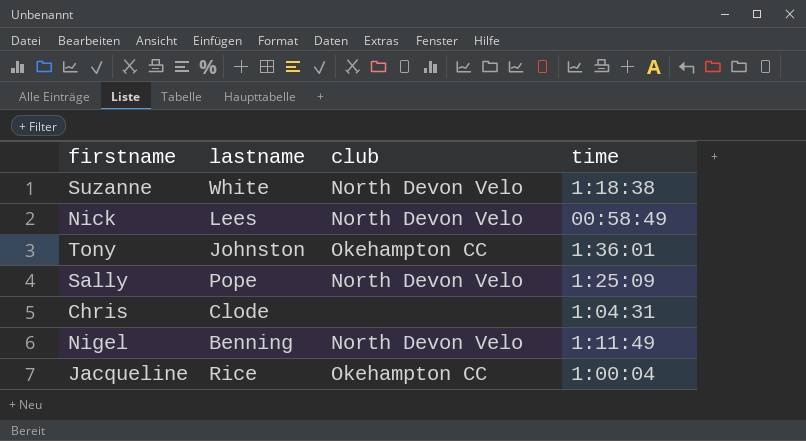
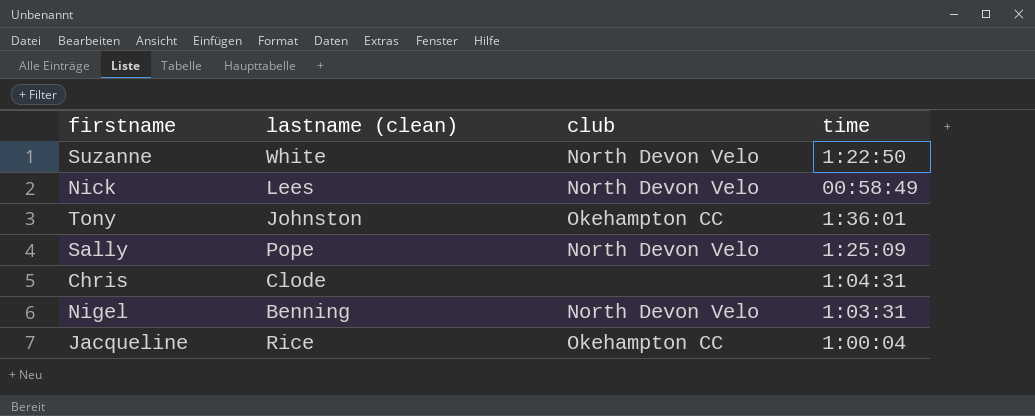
column name: lastname -> lastname (clean)
Suzanne | time: 1:18:38 -> 1:22:50
Nigel | time: 1:11:49 -> 1:03:31

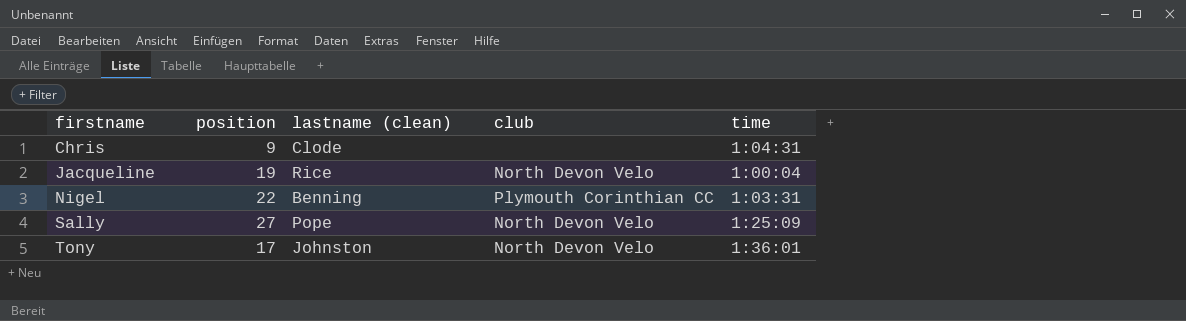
row order: none -> firstname ascending
column position | position: none -> 2
row Suzanne: White | North Devon Velo | 1:22:50 -> none
row Nick: Lees | North Devon Velo | 00:58:49 -> none
Jacqueline | club: Okehampton CC -> North Devon Velo
Nigel | club: North Devon Velo -> Plymouth Corinthian CC
Tony | club: Okehampton CC -> North Devon Velo

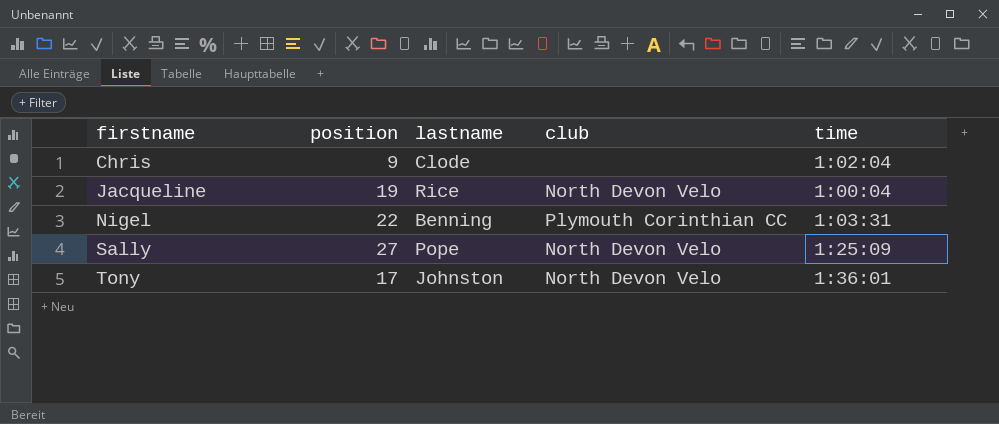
column name: lastname (clean) -> lastname
Chris | time: 1:04:31 -> 1:02:04

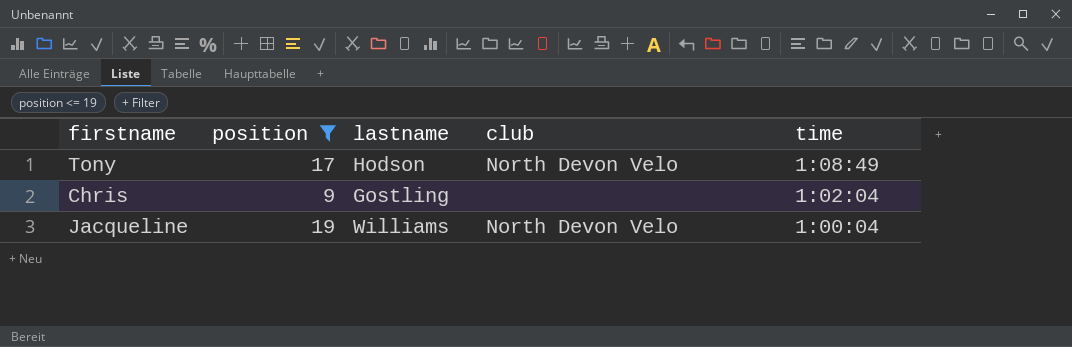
filter: none -> position <= 19
row order: firstname ascending -> time descending
Tony | lastname: Johnston -> Hodson
Tony | time: 1:36:01 -> 1:08:49
Chris | lastname: Clode -> Gostling
Jacqueline | lastname: Rice -> Williams

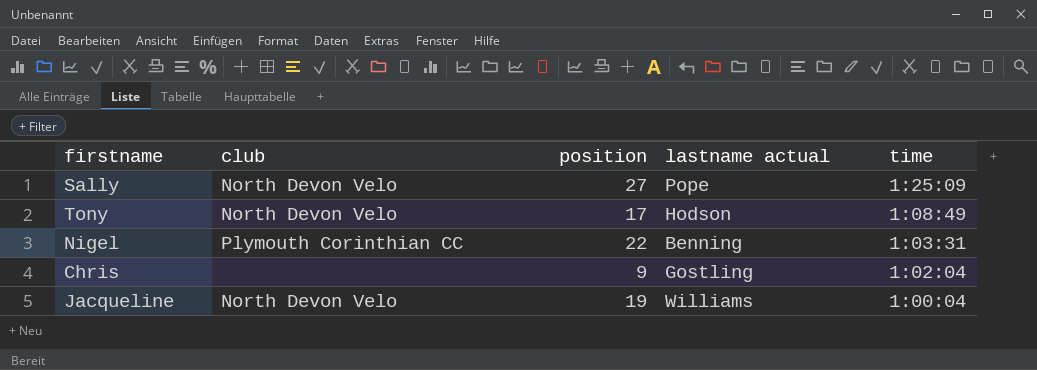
filter: position <= 19 -> none
column club | position: 4 -> 2
column name: lastname -> lastname actual

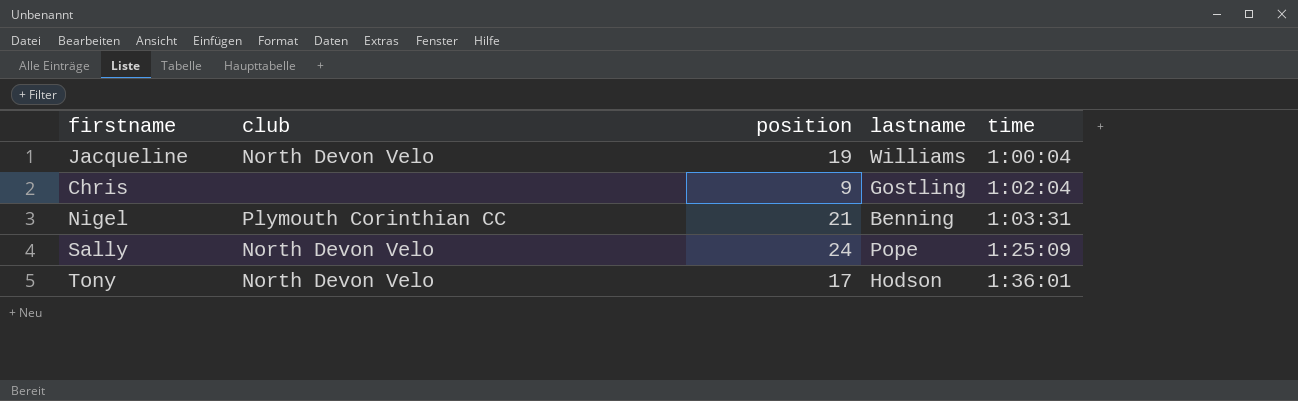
row order: time descending -> time ascending
column name: lastname actual -> lastname
Nigel | position: 22 -> 21
Sally | position: 27 -> 24
Tony | time: 1:08:49 -> 1:36:01

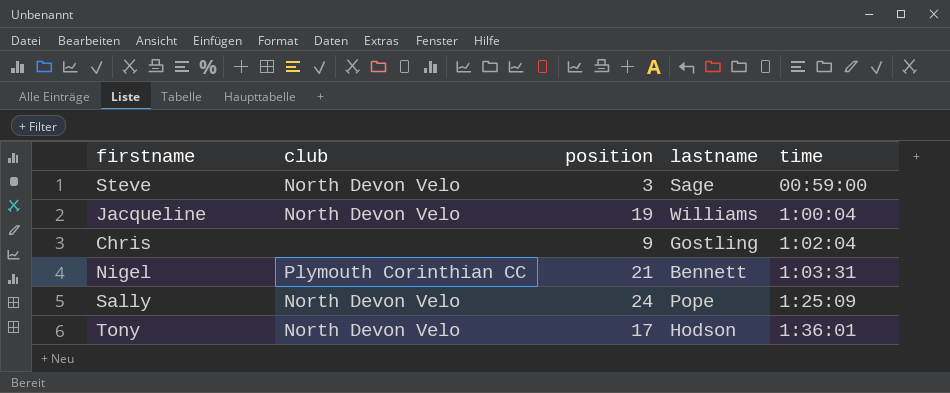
row Steve: none -> North Devon Velo | 3 | Sage | 00:59:00
Nigel | lastname: Benning -> Bennett

